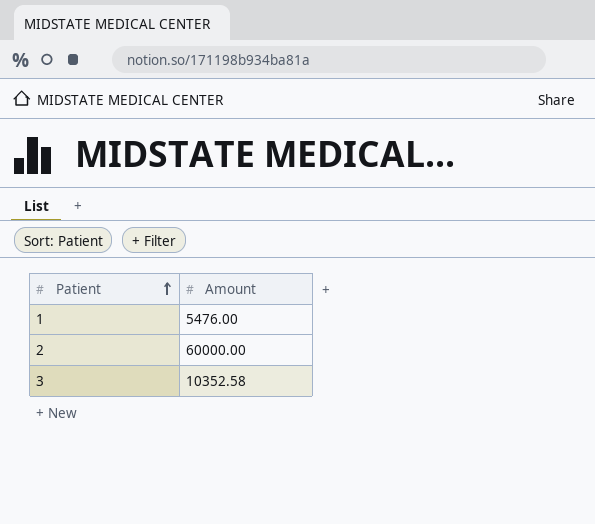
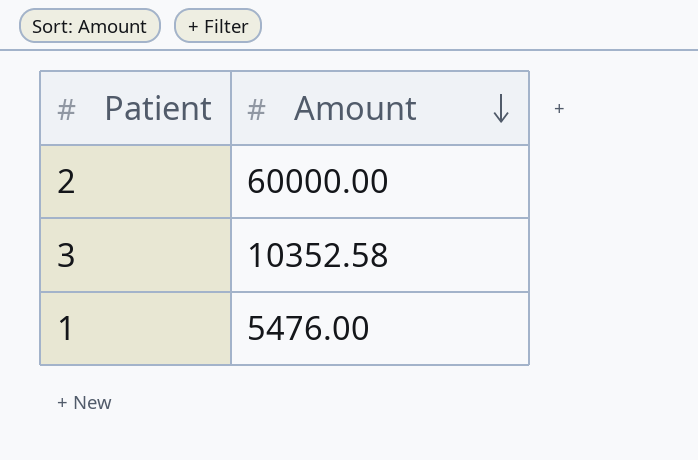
row order: Patient ascending -> Amount descending

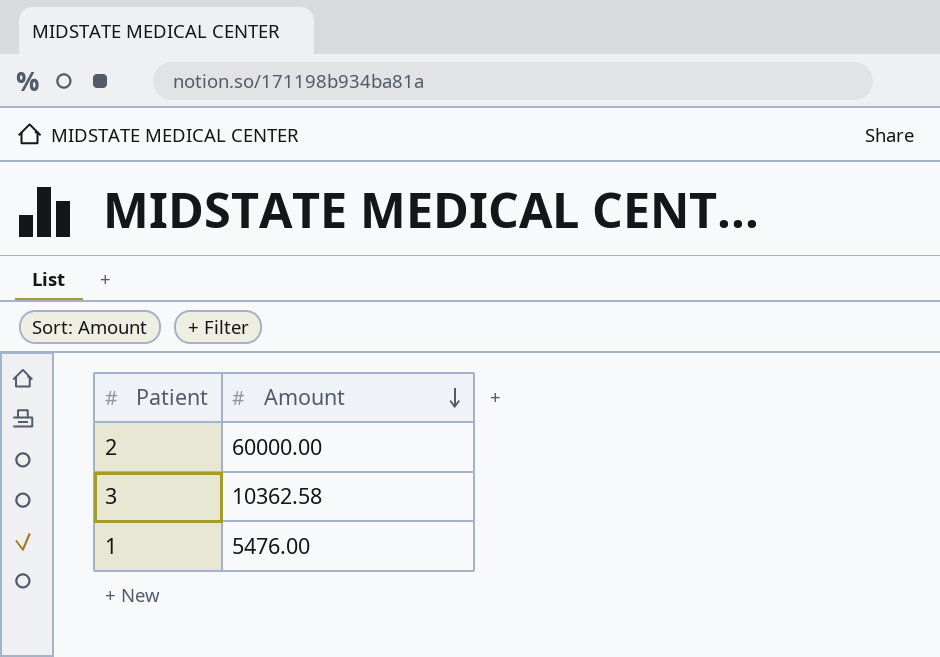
3 | Amount: 10352.58 -> 10362.58

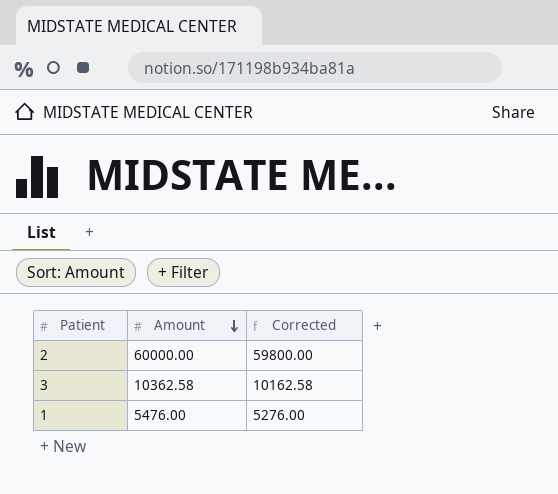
column Corrected | formula: none -> [Amount] - 200

